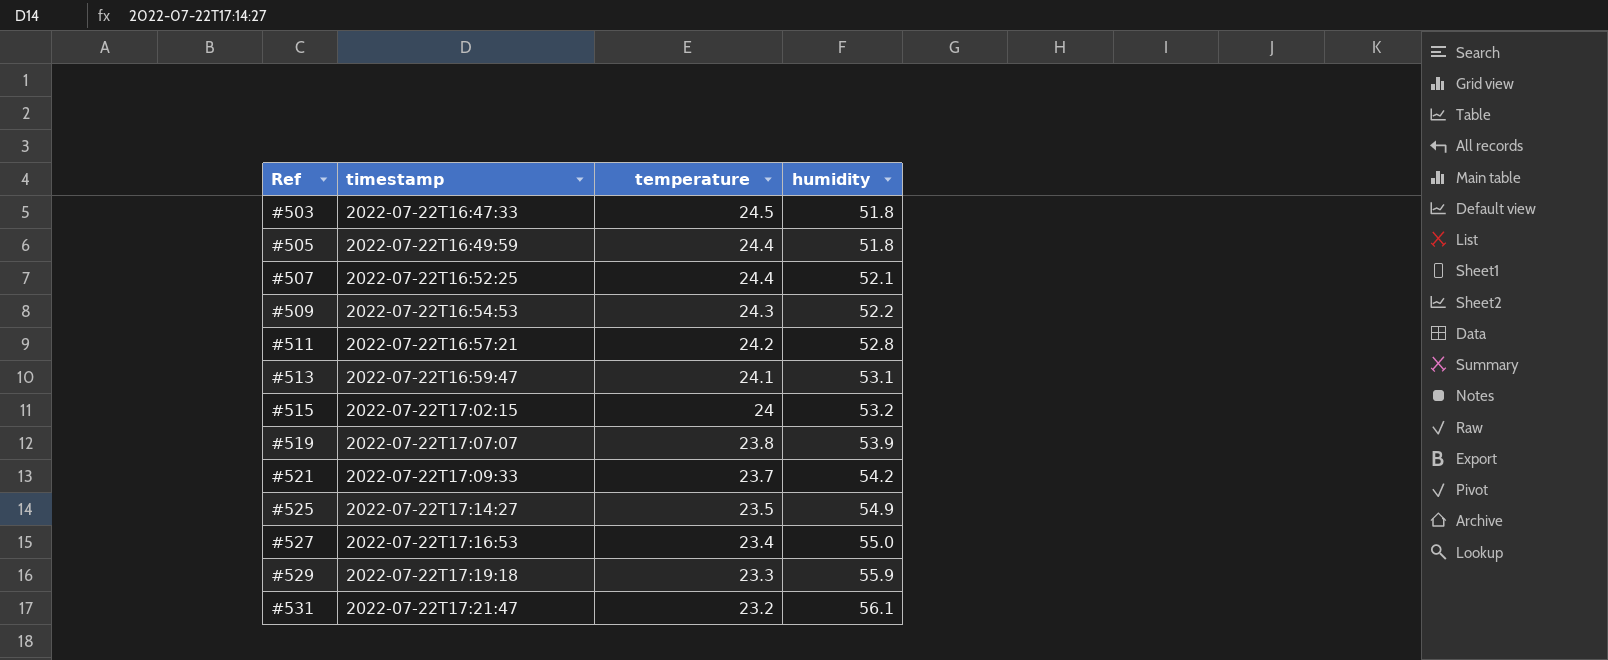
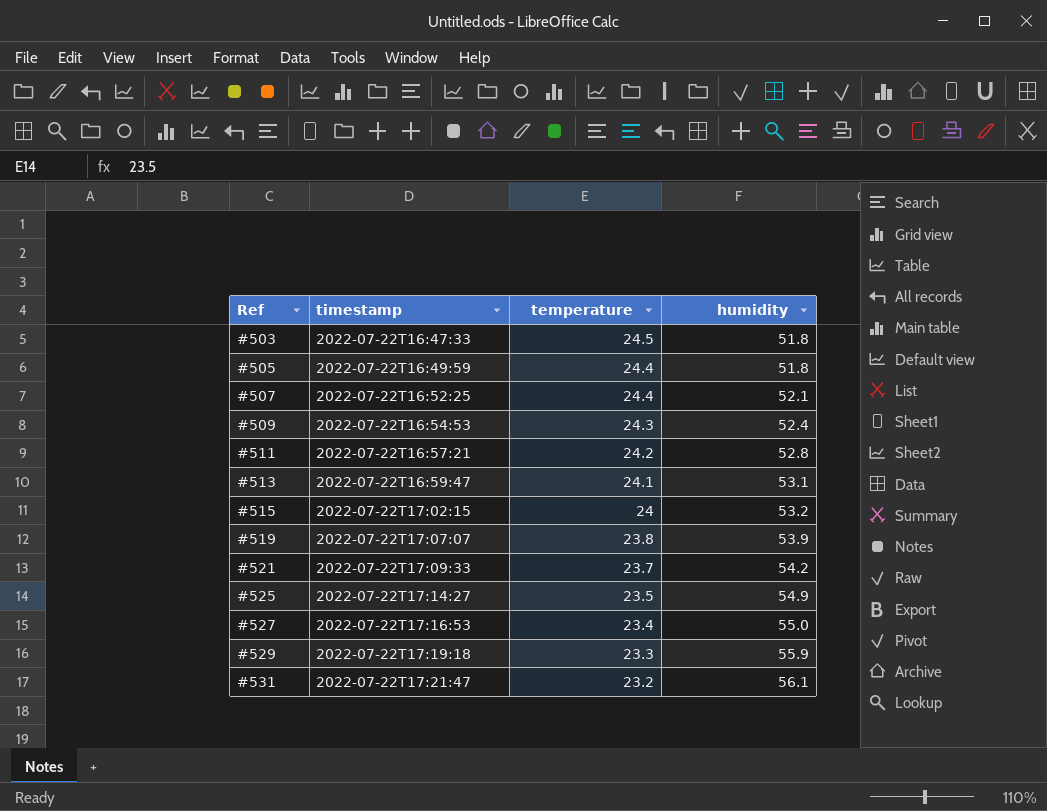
#509 | humidity: 52.2 -> 52.4

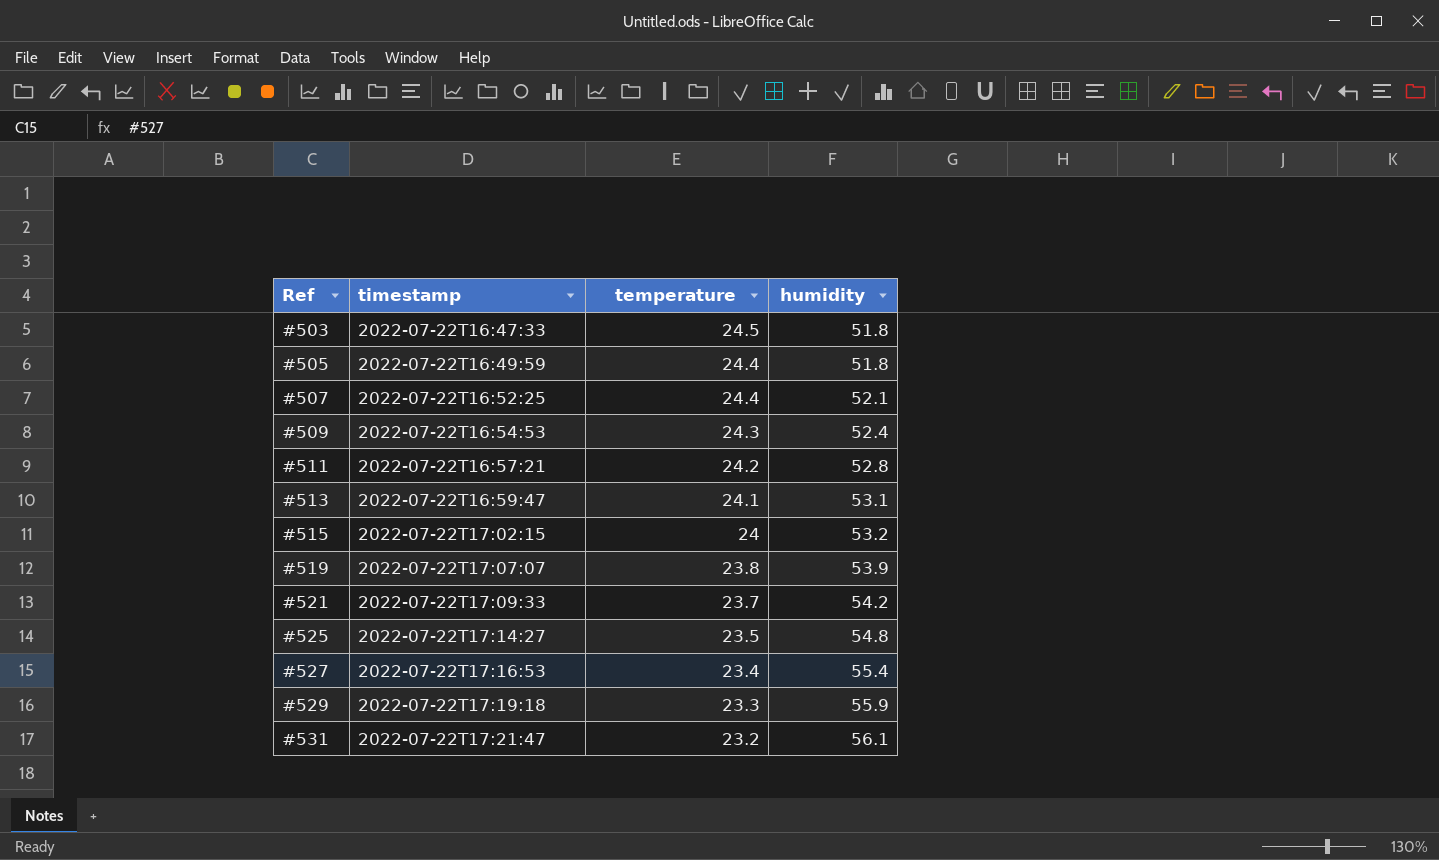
#525 | humidity: 54.9 -> 54.8
#527 | humidity: 55.0 -> 55.4

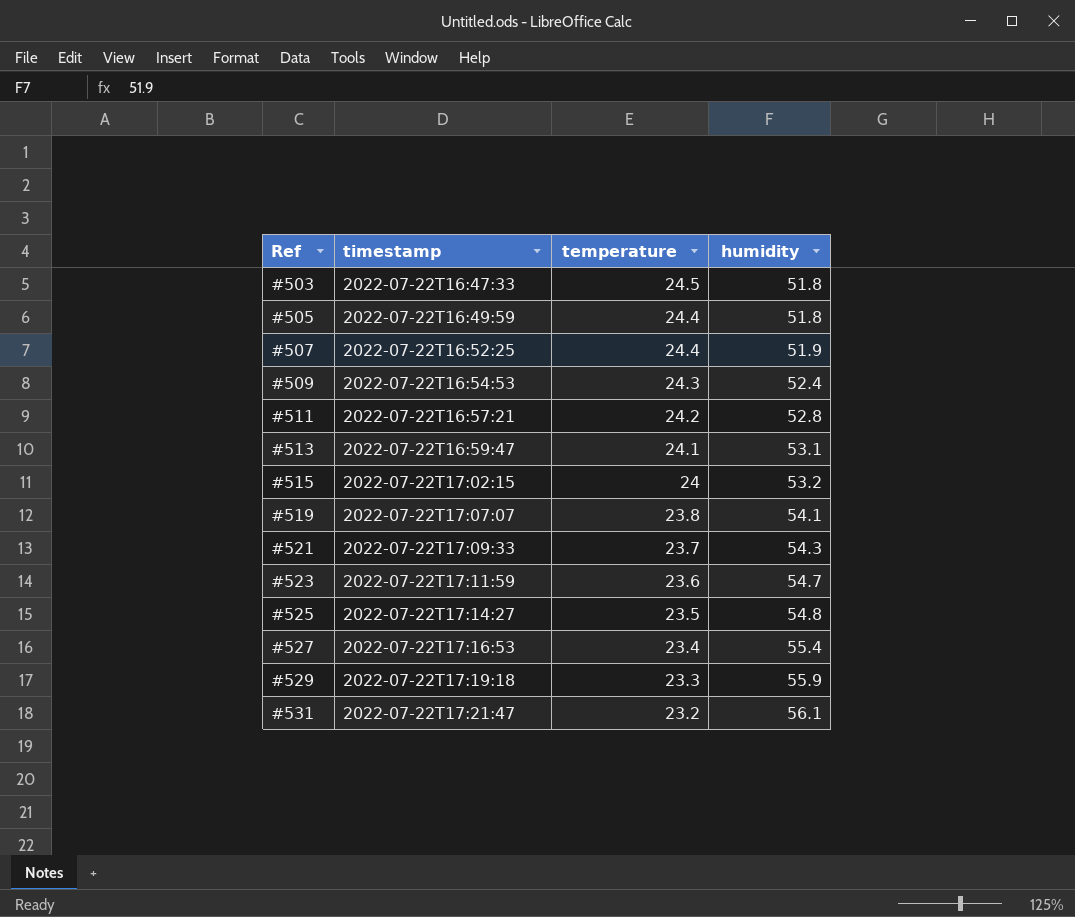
#507 | humidity: 52.1 -> 51.9
#519 | humidity: 53.9 -> 54.1
#521 | humidity: 54.2 -> 54.3
row #523: none -> 2022-07-22T17:11:59 | 23.6 | 54.7

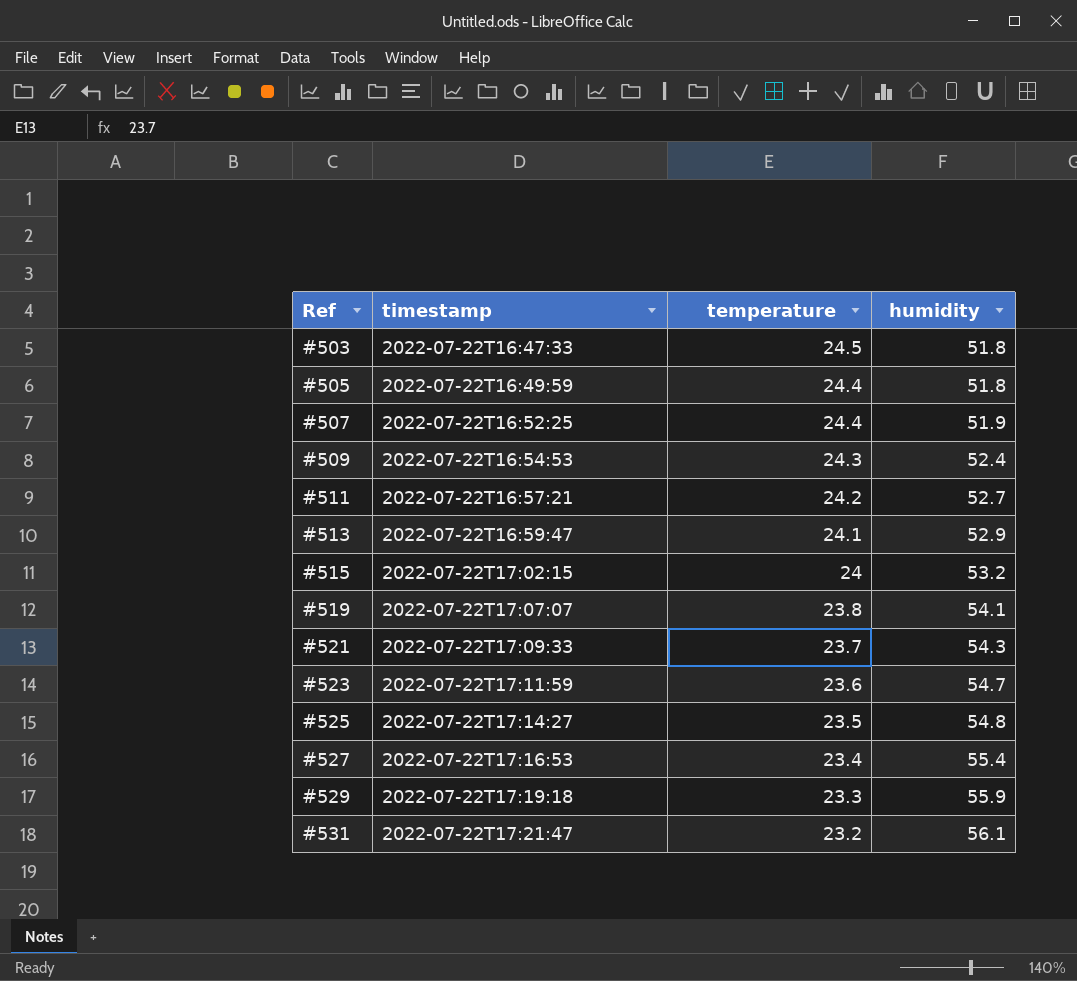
#511 | humidity: 52.8 -> 52.7
#513 | humidity: 53.1 -> 52.9

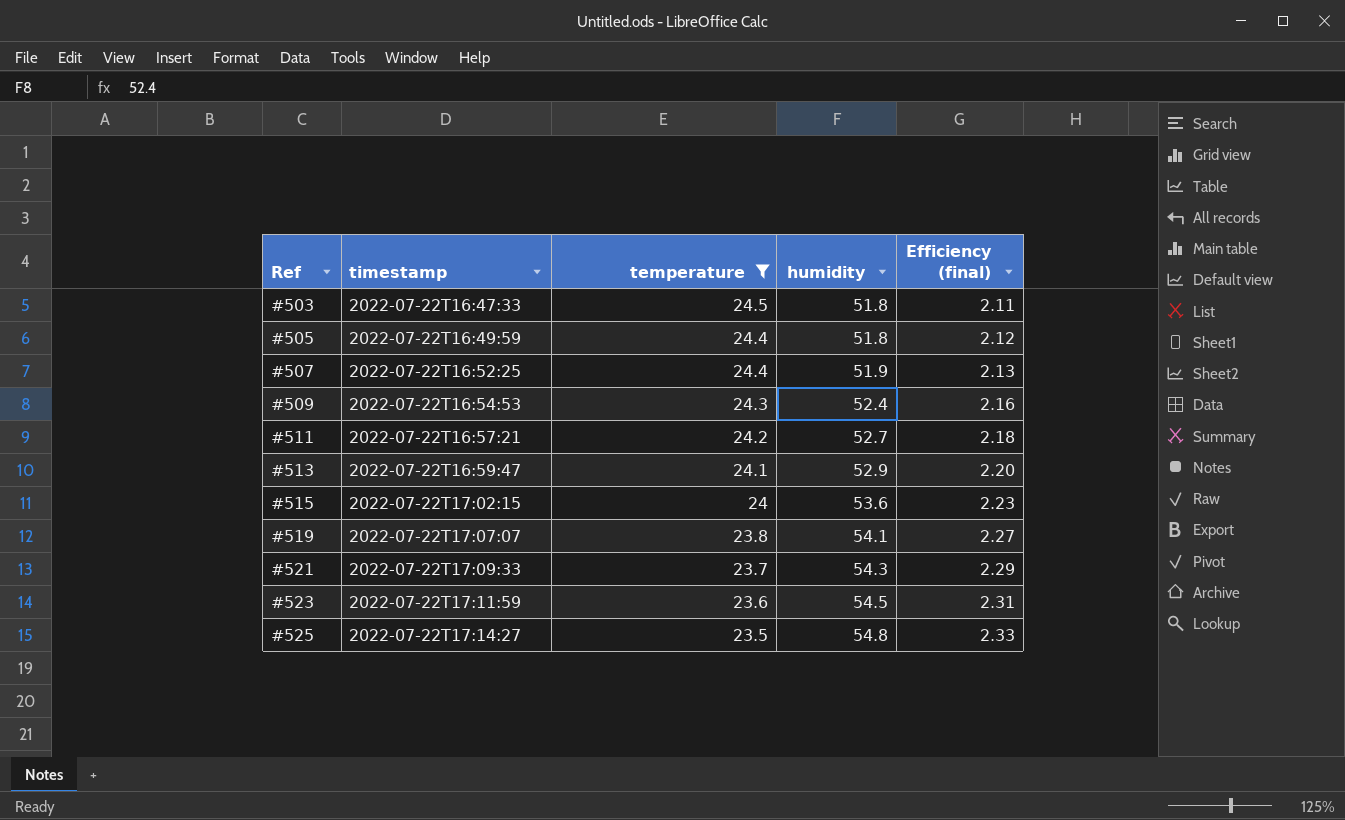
filter: none -> temperature >= 23.5
column Efficiency (final) | formula: none -> [humidity] / [temperature]
#515 | humidity: 53.2 -> 53.6
#523 | humidity: 54.7 -> 54.5

